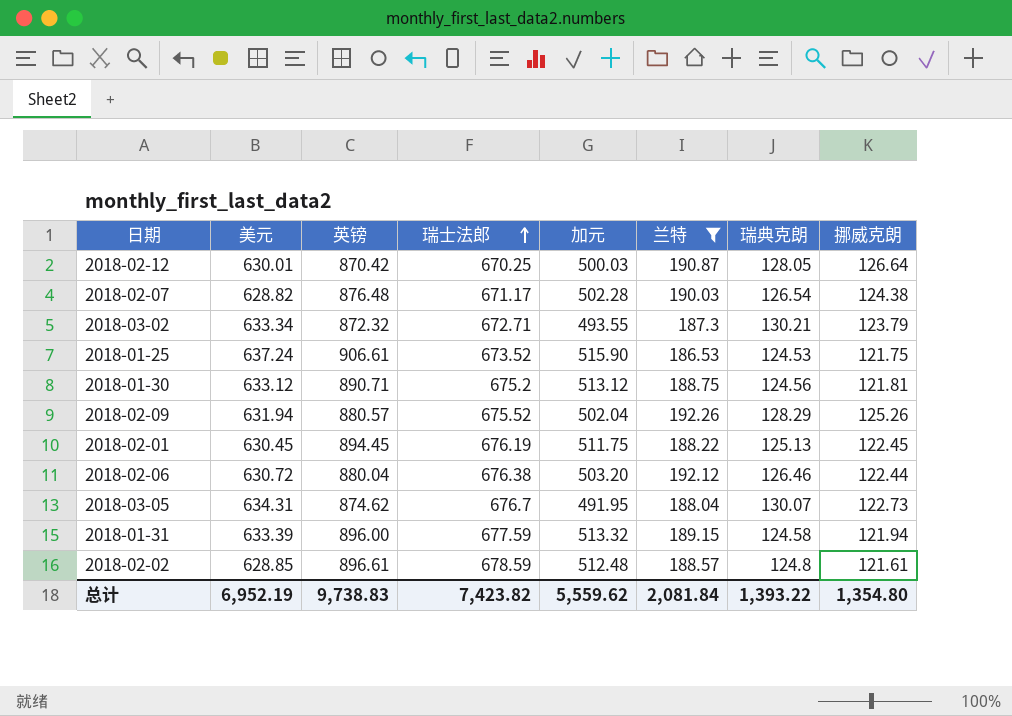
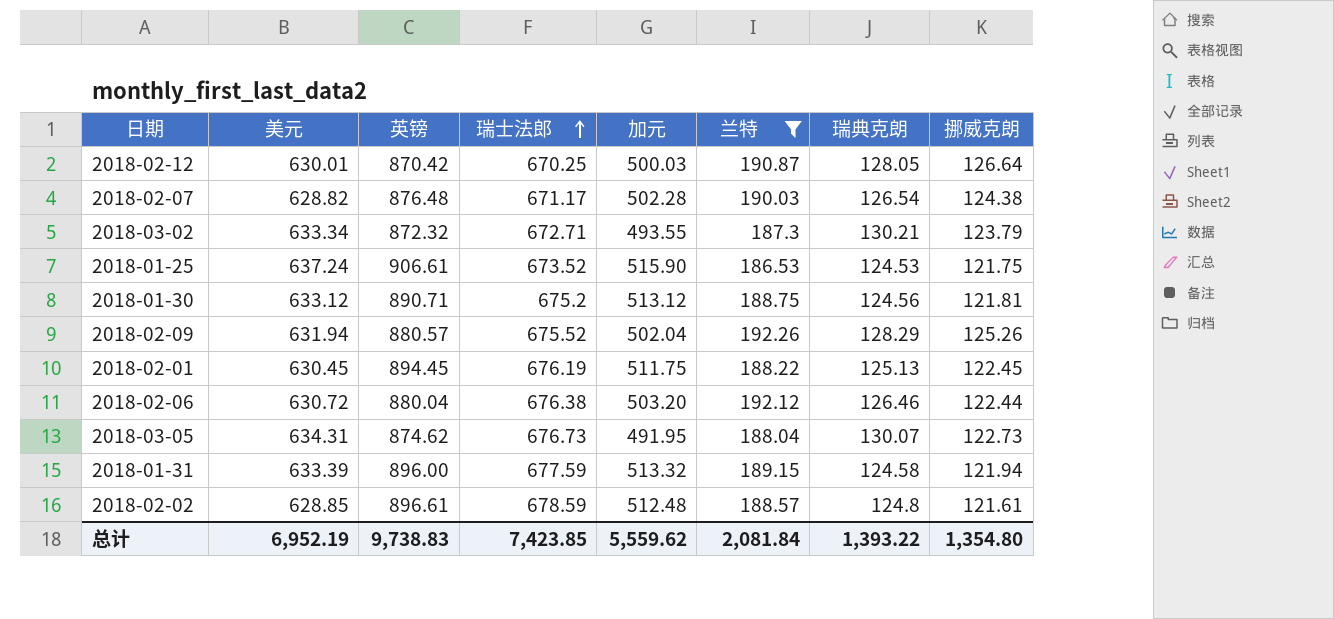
2018-03-05 | 瑞士法郎: 676.7 -> 676.73
总计 | 瑞士法郎: 7,423.82 -> 7,423.85

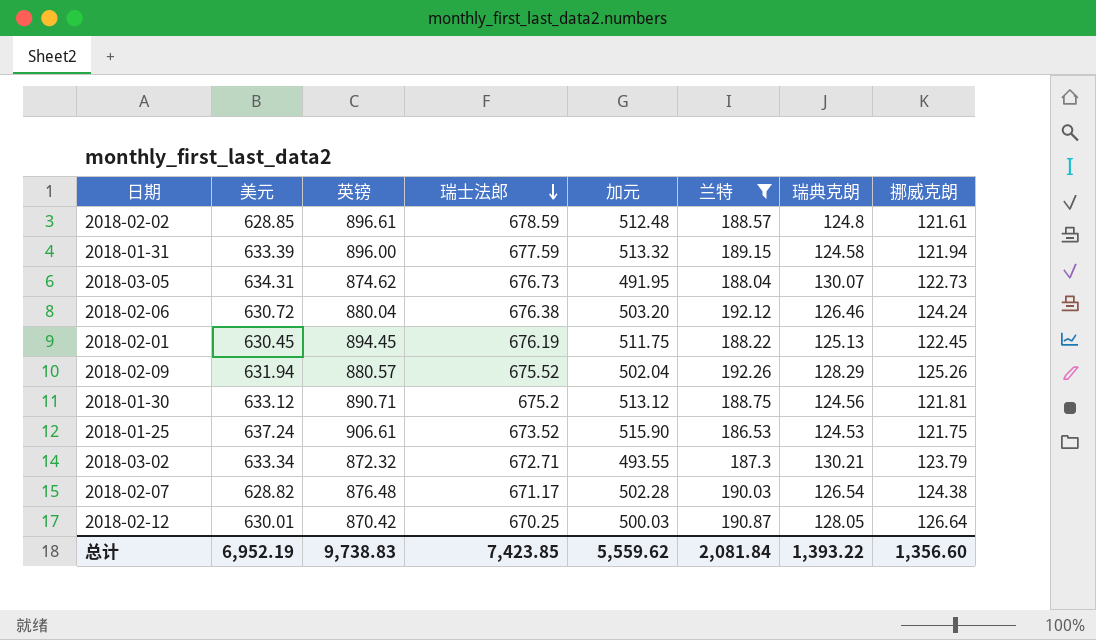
row order: 瑞士法郎 ascending -> 瑞士法郎 descending
2018-02-06 | 挪威克朗: 122.44 -> 124.24
总计 | 挪威克朗: 1,354.80 -> 1,356.60

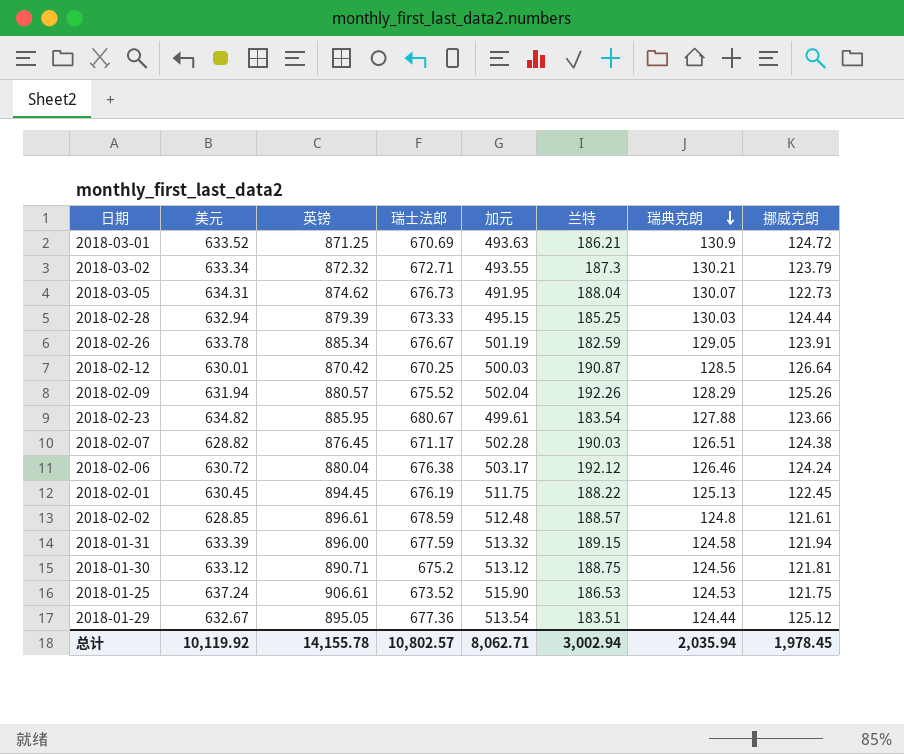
filter: 兰特 >= 186.53 -> none
row order: 瑞士法郎 descending -> 瑞典克朗 descending
2018-02-12 | 瑞典克朗: 128.05 -> 128.5
2018-02-07 | 英镑: 876.48 -> 876.45
2018-02-07 | 瑞典克朗: 126.54 -> 126.51
2018-02-06 | 加元: 503.20 -> 503.17
总计 | 美元: 6,952.19 -> 10,119.92
总计 | 英镑: 9,738.83 -> 14,155.78
总计 | 瑞士法郎: 7,423.85 -> 10,802.57
总计 | 加元: 5,559.62 -> 8,062.71
总计 | 兰特: 2,081.84 -> 3,002.94
总计 | 瑞典克朗: 1,393.22 -> 2,035.94
总计 | 挪威克朗: 1,356.60 -> 1,978.45

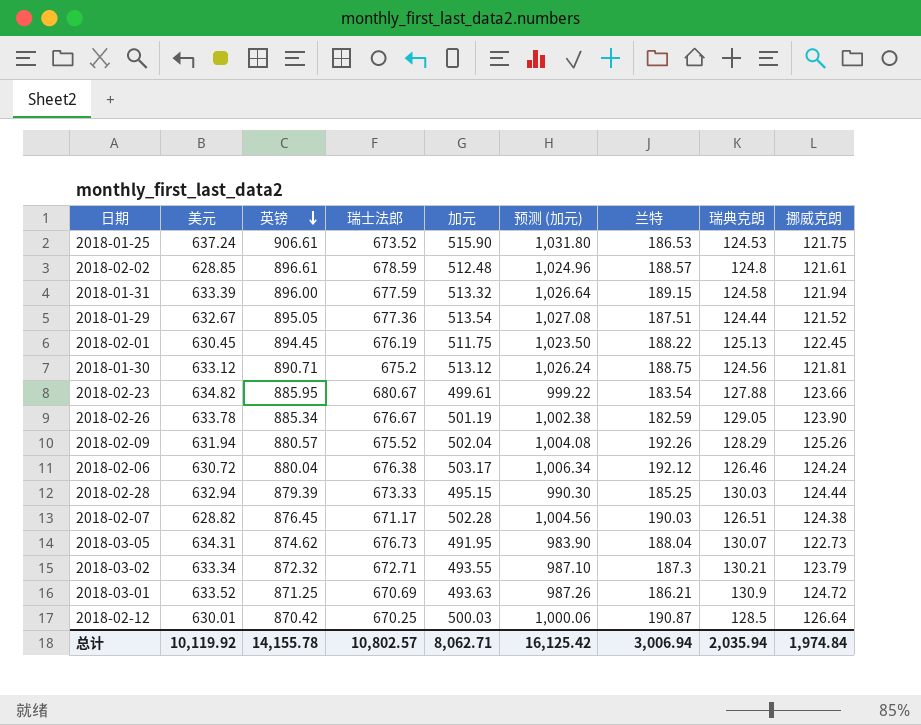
row order: 瑞典克朗 descending -> 英镑 descending
column 预测 (加元) | formula: none -> [加元] * 2
2018-01-29 | 兰特: 183.51 -> 187.51
2018-01-29 | 挪威克朗: 125.12 -> 121.52
2018-02-26 | 挪威克朗: 123.91 -> 123.90
总计 | 兰特: 3,002.94 -> 3,006.94
总计 | 挪威克朗: 1,978.45 -> 1,974.84

